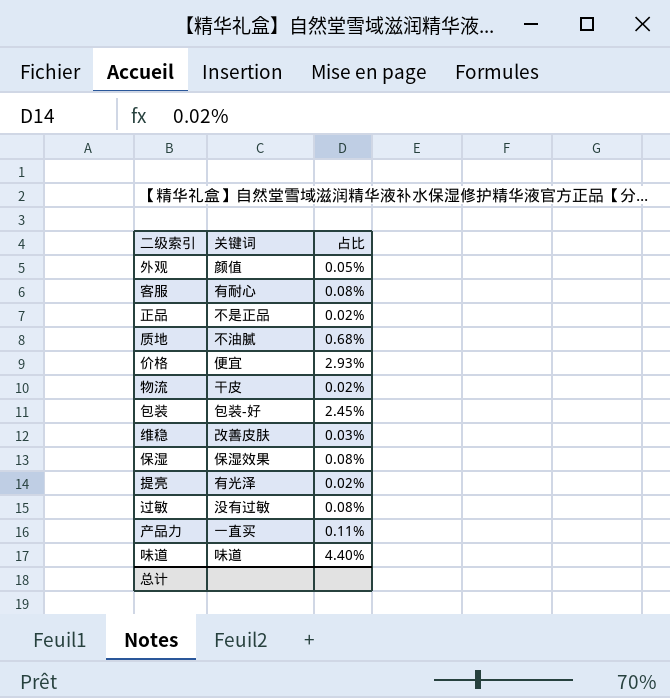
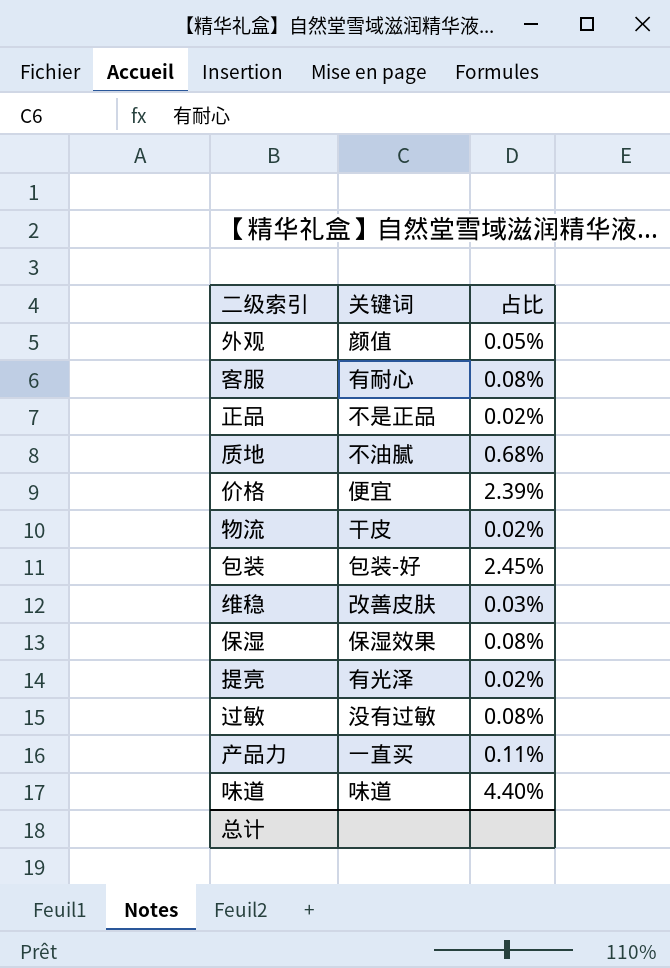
价格 | 占比: 2.93% -> 2.39%

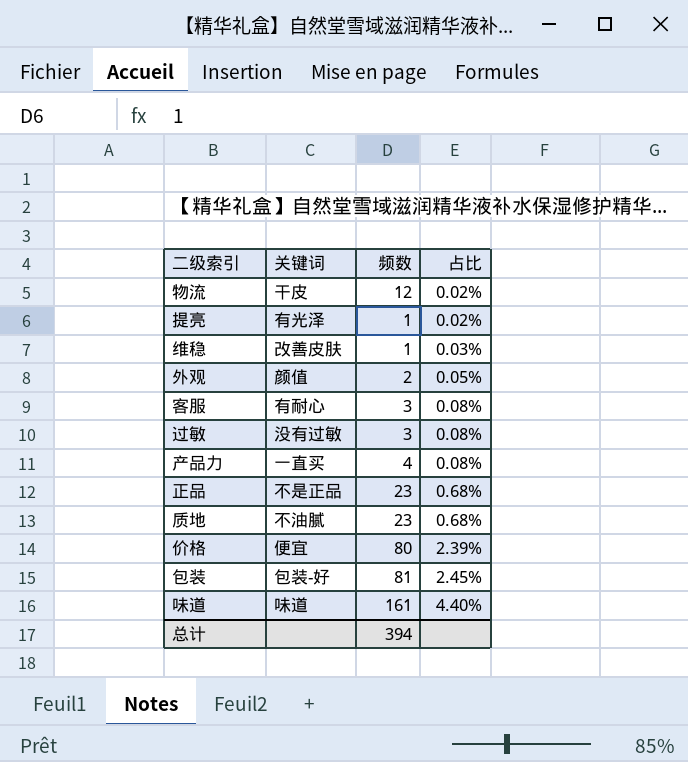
row order: none -> 占比 ascending
column 频数 | position: none -> 3
row 保湿: 保湿效果 | 0.08% -> none
产品力 | 占比: 0.11% -> 0.08%
正品 | 占比: 0.02% -> 0.68%

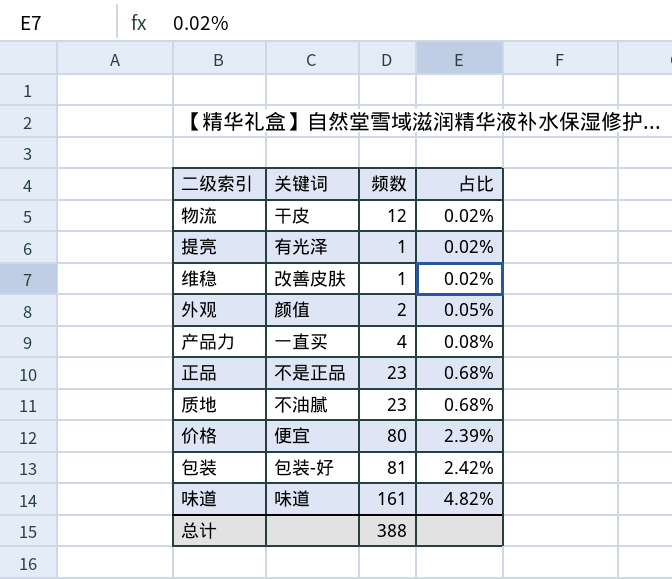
row 客服: 有耐心 | 3 | 0.08% -> none
row 过敏: 没有过敏 | 3 | 0.08% -> none
维稳 | 占比: 0.03% -> 0.02%
包装 | 占比: 2.45% -> 2.42%
味道 | 占比: 4.40% -> 4.82%
总计 | 频数: 394 -> 388

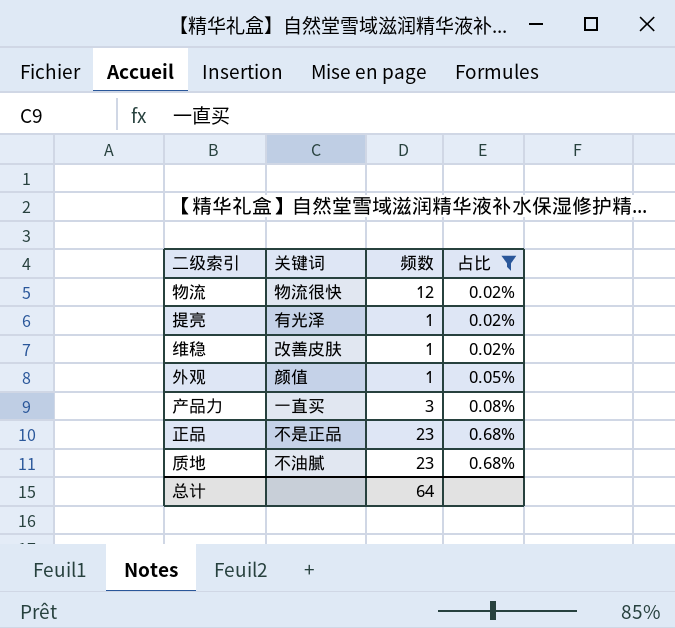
filter: none -> 占比 <= 0.68%
物流 | 关键词: 干皮 -> 物流很快
外观 | 频数: 2 -> 1
产品力 | 频数: 4 -> 3
总计 | 频数: 388 -> 64

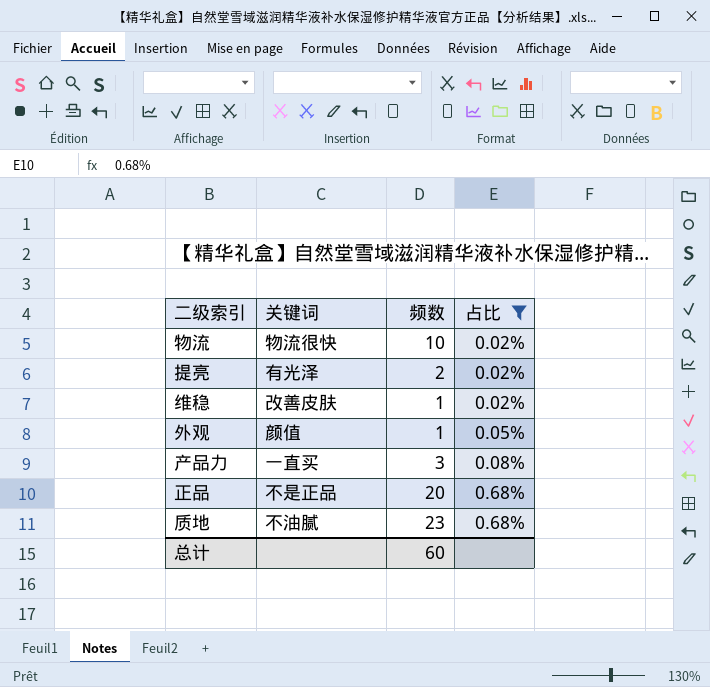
物流 | 频数: 12 -> 10
提亮 | 频数: 1 -> 2
正品 | 频数: 23 -> 20
总计 | 频数: 64 -> 60

